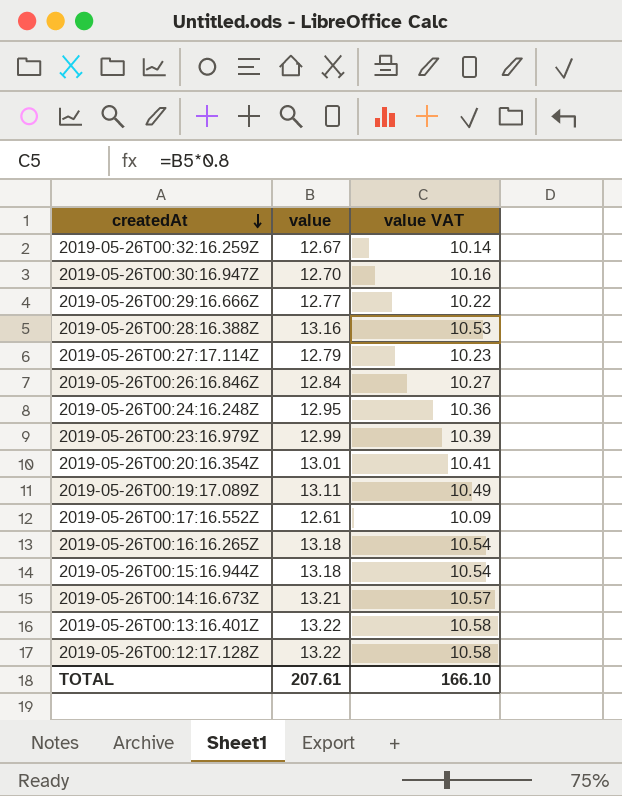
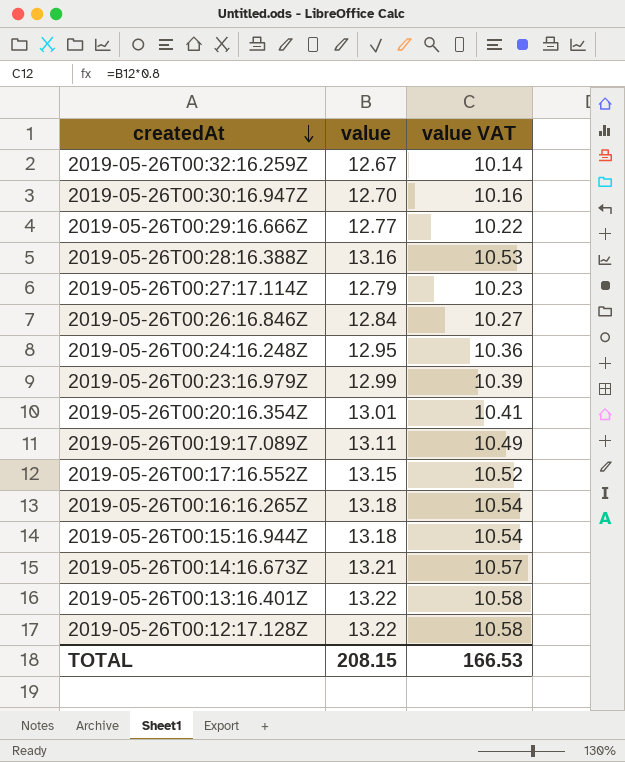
2019-05-26T00:17:16.552Z | value: 12.61 -> 13.15
2019-05-26T00:17:16.552Z | value VAT: 10.09 -> 10.52
TOTAL | value: 207.61 -> 208.15
TOTAL | value VAT: 166.10 -> 166.53

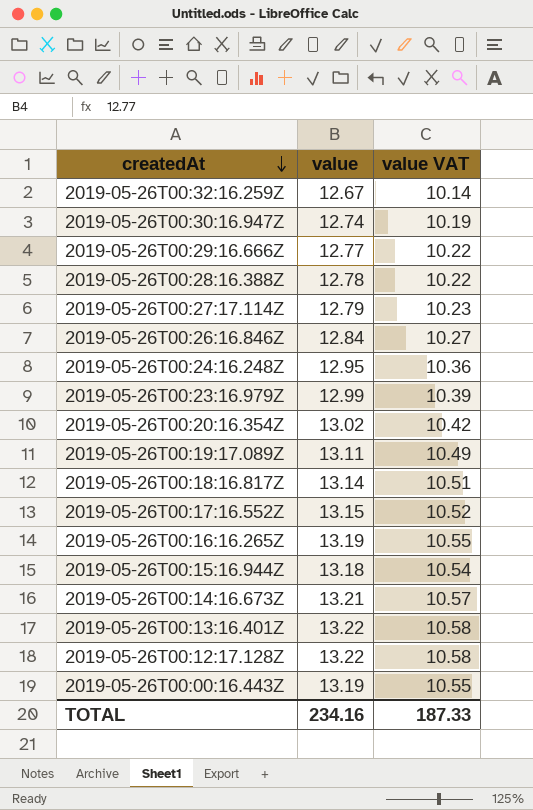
2019-05-26T00:30:16.947Z | value: 12.70 -> 12.74
2019-05-26T00:30:16.947Z | value VAT: 10.16 -> 10.19
2019-05-26T00:28:16.388Z | value: 13.16 -> 12.78
2019-05-26T00:28:16.388Z | value VAT: 10.53 -> 10.22
2019-05-26T00:20:16.354Z | value: 13.01 -> 13.02
2019-05-26T00:20:16.354Z | value VAT: 10.41 -> 10.42
row 2019-05-26T00:18:16.817Z: none -> 13.14 | 10.51
2019-05-26T00:16:16.265Z | value: 13.18 -> 13.19
2019-05-26T00:16:16.265Z | value VAT: 10.54 -> 10.55
row 2019-05-26T00:00:16.443Z: none -> 13.19 | 10.55
TOTAL | value: 208.15 -> 234.16
TOTAL | value VAT: 166.53 -> 187.33

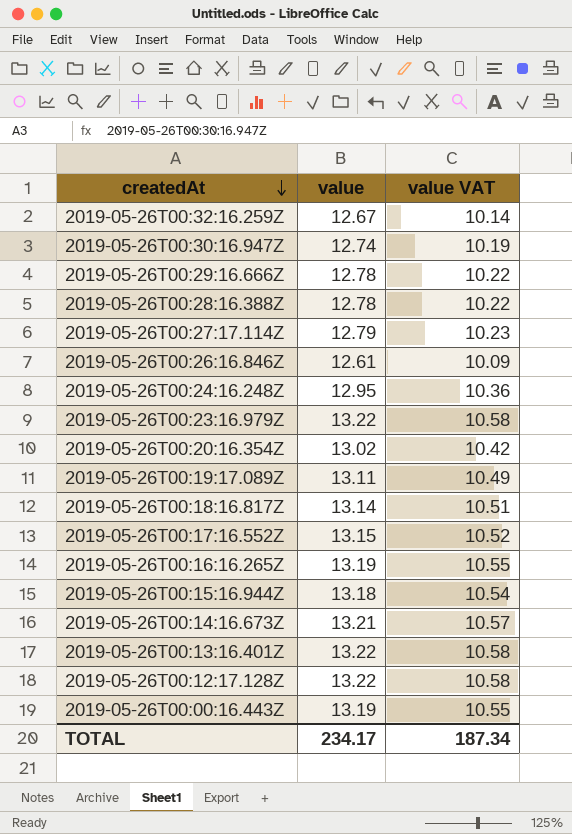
2019-05-26T00:29:16.666Z | value: 12.77 -> 12.78
2019-05-26T00:26:16.846Z | value: 12.84 -> 12.61
2019-05-26T00:26:16.846Z | value VAT: 10.27 -> 10.09
2019-05-26T00:23:16.979Z | value: 12.99 -> 13.22
2019-05-26T00:23:16.979Z | value VAT: 10.39 -> 10.58
TOTAL | value: 234.16 -> 234.17
TOTAL | value VAT: 187.33 -> 187.34

